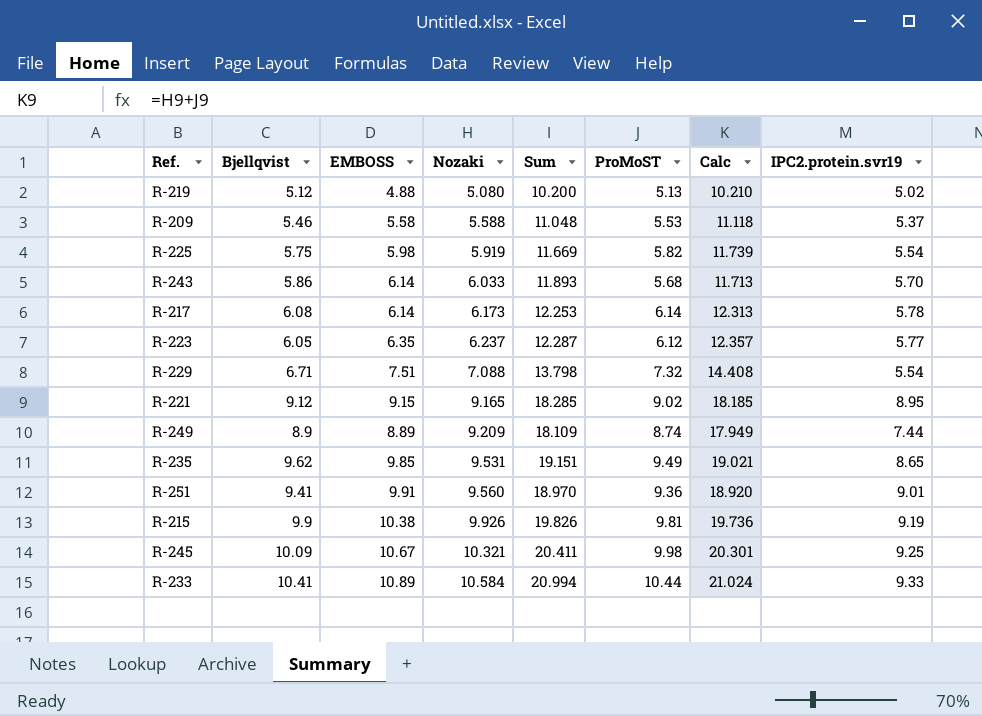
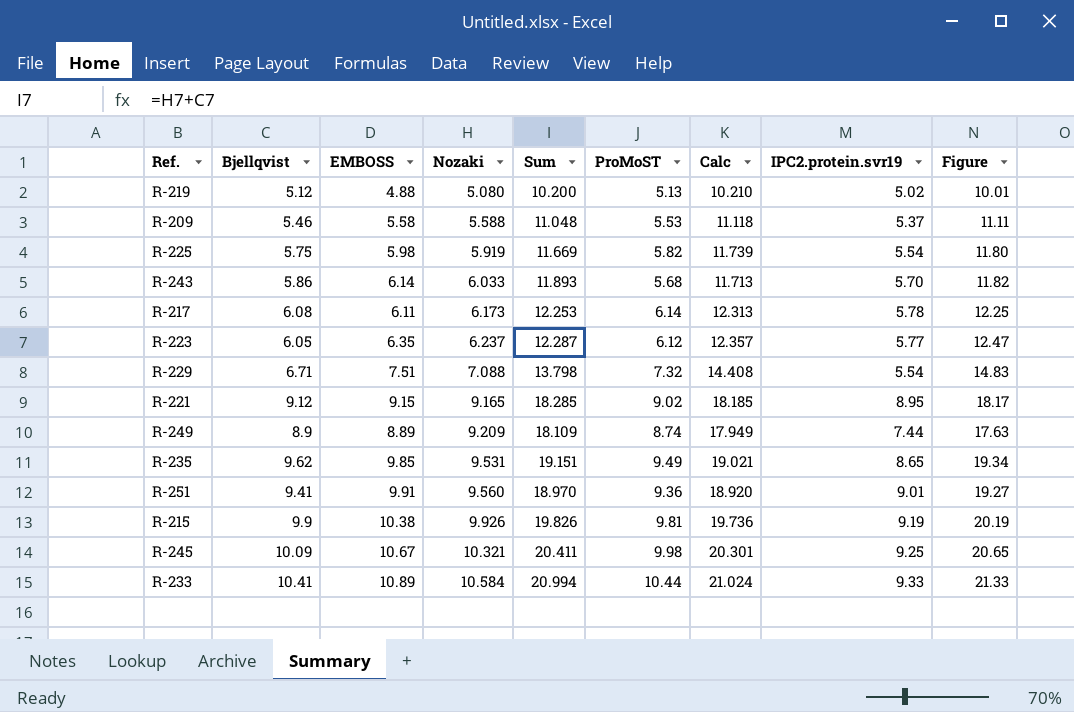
column Figure | formula: none -> [EMBOSS] + [ProMoST]
R-217 | EMBOSS: 6.14 -> 6.11

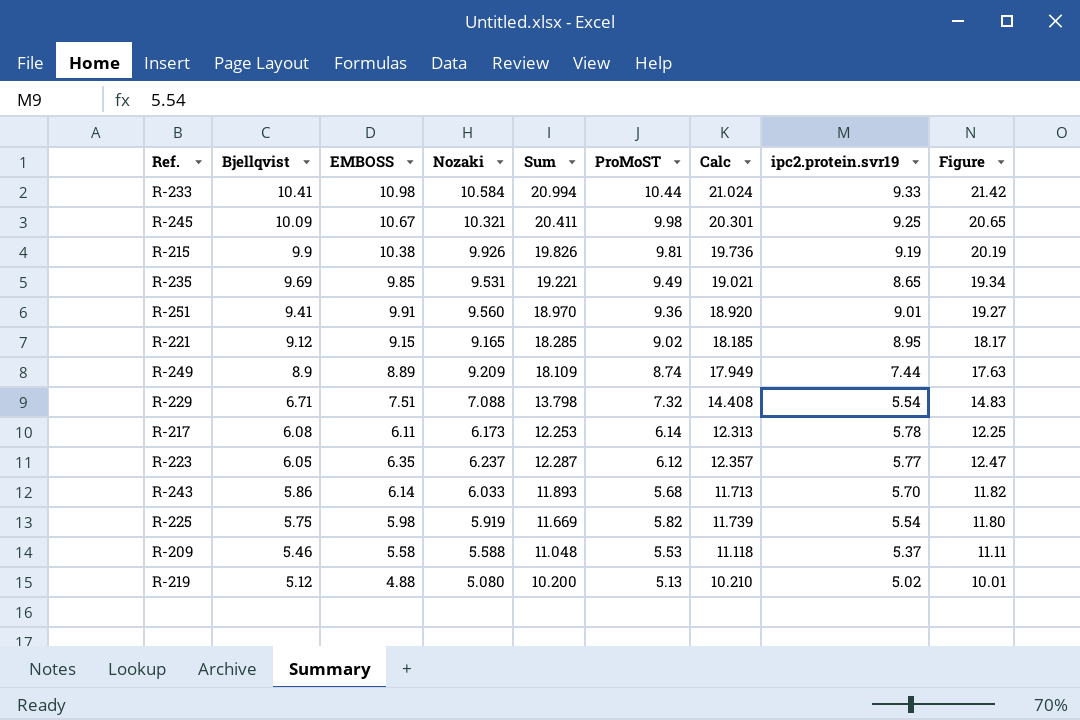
row order: Nozaki ascending -> Bjellqvist descending
column name: IPC2.protein.svr19 -> ipc2.protein.svr19
R-233 | EMBOSS: 10.89 -> 10.98
R-233 | Figure: 21.33 -> 21.42
R-235 | Bjellqvist: 9.62 -> 9.69
R-235 | Sum: 19.151 -> 19.221

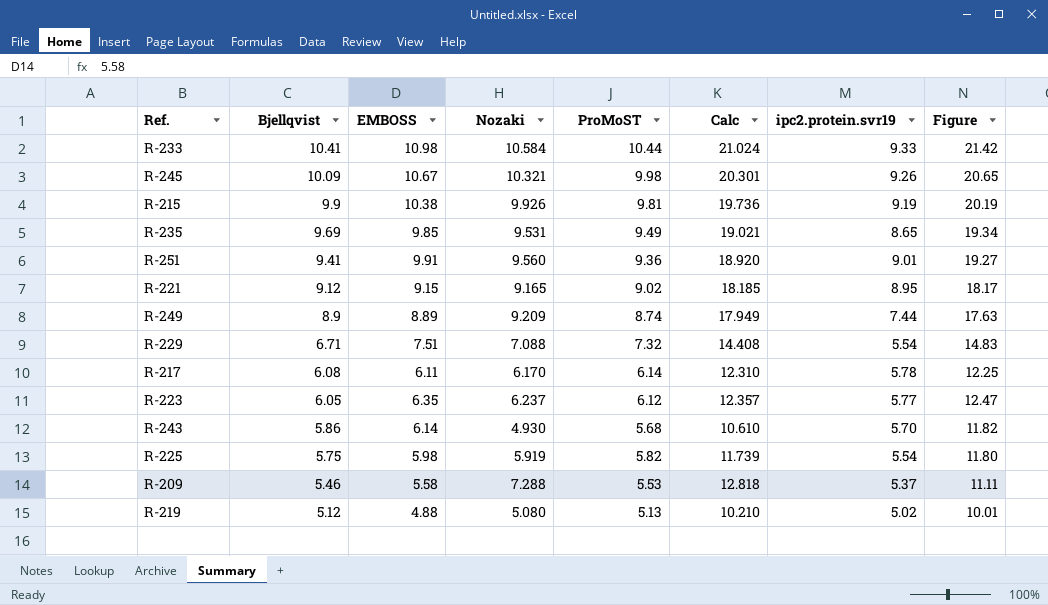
column Sum | formula: [Bjellqvist] + [Nozaki] -> none
R-245 | ipc2.protein.svr19: 9.25 -> 9.26
R-217 | Nozaki: 6.173 -> 6.170
R-217 | Calc: 12.313 -> 12.310
R-243 | Nozaki: 6.033 -> 4.930
R-243 | Calc: 11.713 -> 10.610
R-209 | Nozaki: 5.588 -> 7.288
R-209 | Calc: 11.118 -> 12.818

